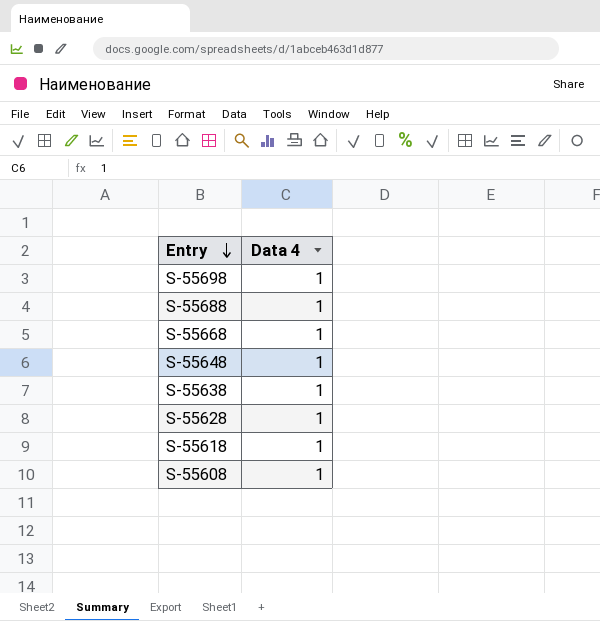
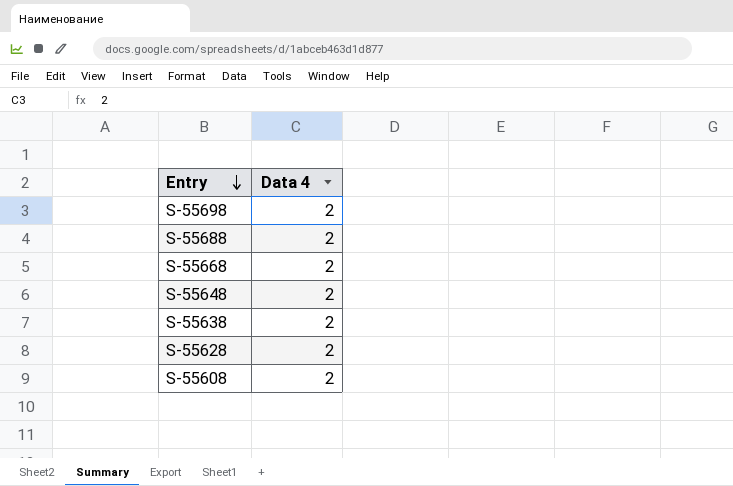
row S-55618: 1 -> none
S-55698 | Data 4: 1 -> 2
S-55688 | Data 4: 1 -> 2
S-55668 | Data 4: 1 -> 2
S-55648 | Data 4: 1 -> 2
S-55638 | Data 4: 1 -> 2
S-55628 | Data 4: 1 -> 2
S-55608 | Data 4: 1 -> 2

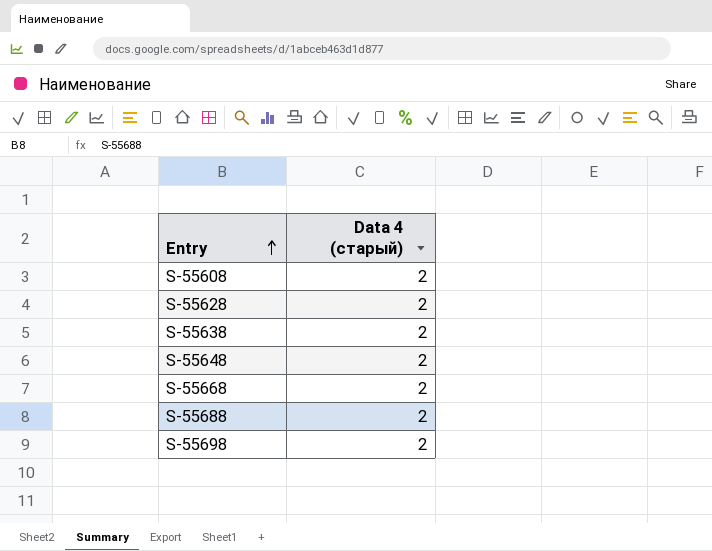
row order: Entry descending -> Entry ascending
column name: Data 4 -> Data 4 (старый)

